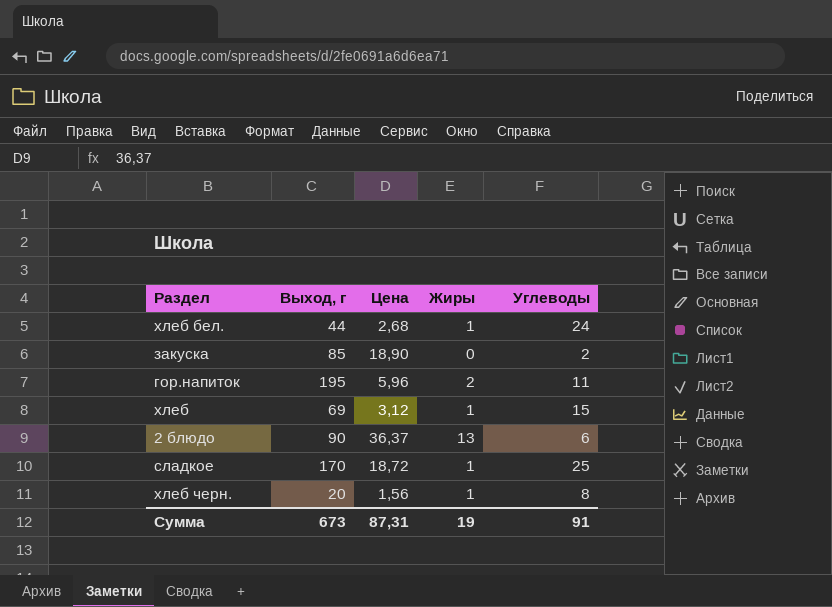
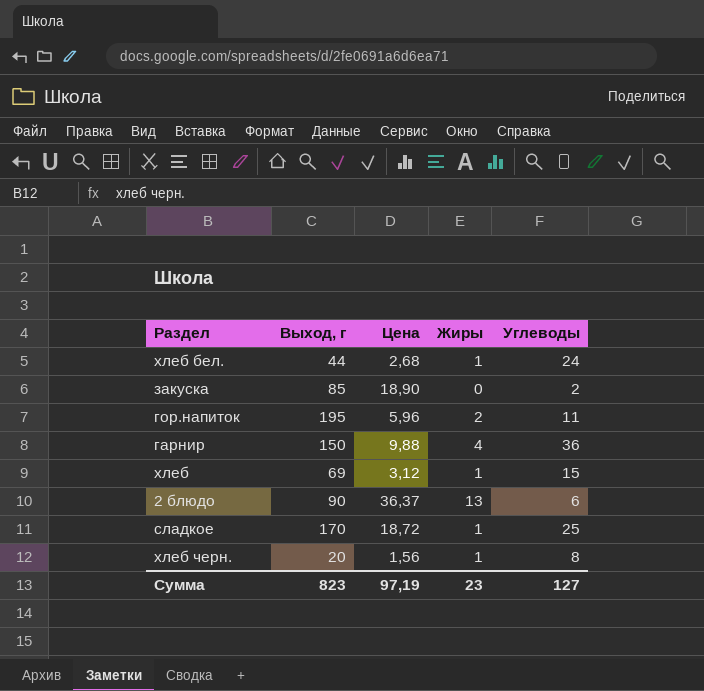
row гарнир: none -> 150 | 9,88 | 4 | 36
Сумма | Выход, г: 673 -> 823
Сумма | Цена: 87,31 -> 97,19
Сумма | Жиры: 19 -> 23
Сумма | Углеводы: 91 -> 127

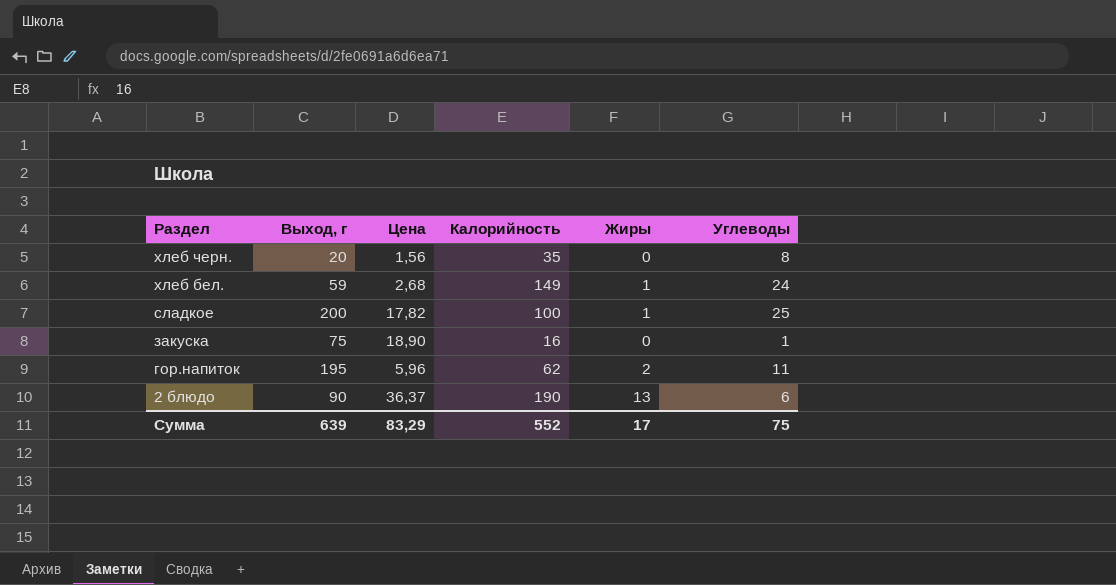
row order: none -> Раздел descending
column Калорийность | position: none -> 4
row гарнир: 150 | 9,88 | 4 | 36 -> none
row хлеб: 69 | 3,12 | 1 | 15 -> none
хлеб черн. | Жиры: 1 -> 0
хлеб бел. | Выход, г: 44 -> 59
сладкое | Выход, г: 170 -> 200
сладкое | Цена: 18,72 -> 17,82
закуска | Выход, г: 85 -> 75
закуска | Углеводы: 2 -> 1
Сумма | Выход, г: 823 -> 639
Сумма | Цена: 97,19 -> 83,29
Сумма | Жиры: 23 -> 17
Сумма | Углеводы: 127 -> 75

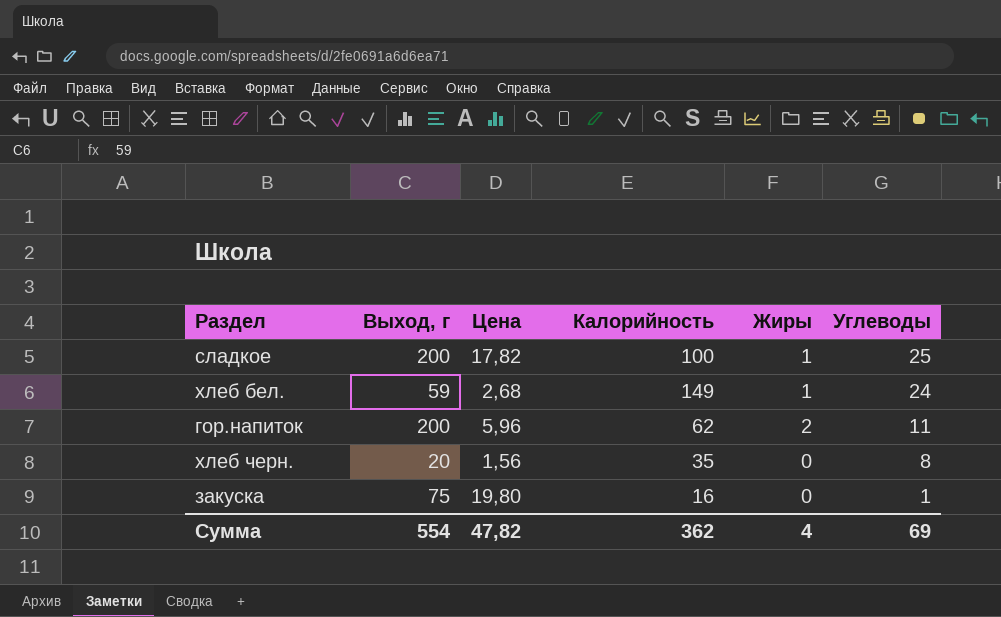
row order: Раздел descending -> Углеводы descending
row 2 блюдо: 90 | 36,37 | 190 | 13 | 6 -> none
гор.напиток | Выход, г: 195 -> 200
закуска | Цена: 18,90 -> 19,80
Сумма | Выход, г: 639 -> 554
Сумма | Цена: 83,29 -> 47,82
Сумма | Калорийность: 552 -> 362
Сумма | Жиры: 17 -> 4
Сумма | Углеводы: 75 -> 69

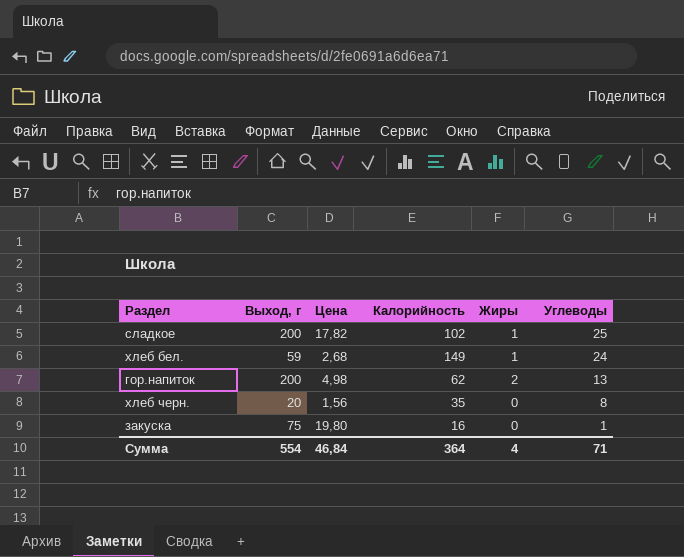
сладкое | Калорийность: 100 -> 102
гор.напиток | Цена: 5,96 -> 4,98
гор.напиток | Углеводы: 11 -> 13
Сумма | Цена: 47,82 -> 46,84
Сумма | Калорийность: 362 -> 364
Сумма | Углеводы: 69 -> 71

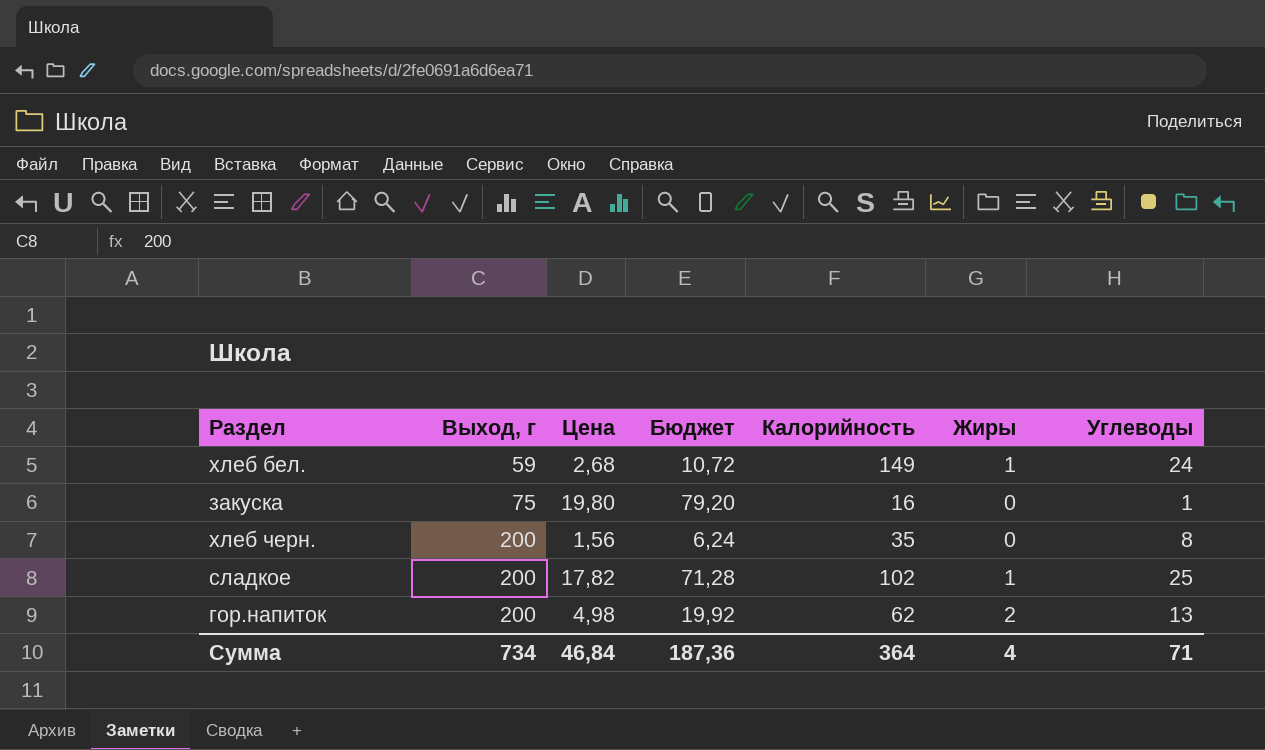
row order: Углеводы descending -> Выход, г ascending
column Бюджет | formula: none -> [Цена] * 4
хлеб черн. | Выход, г: 20 -> 200
Сумма | Выход, г: 554 -> 734

